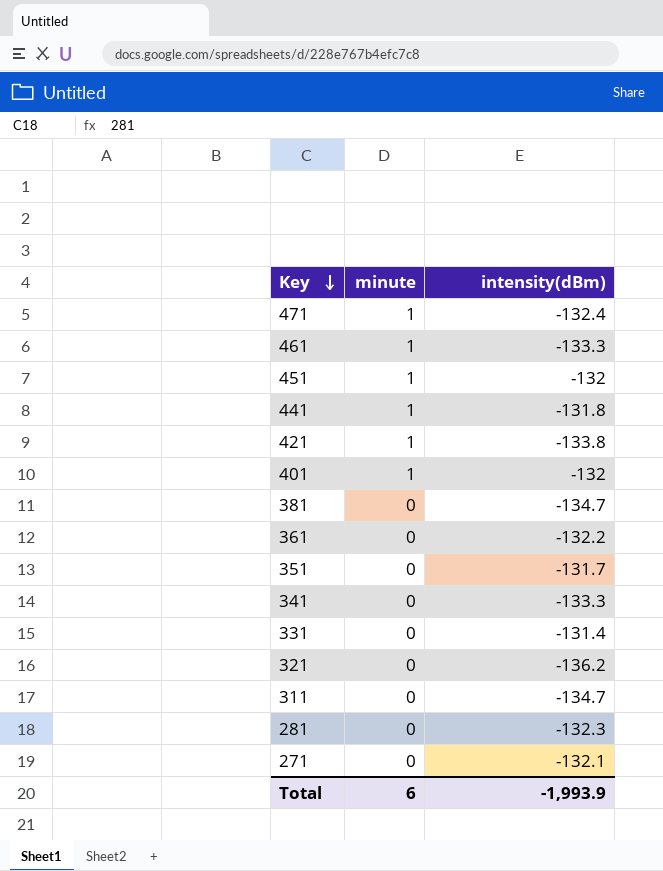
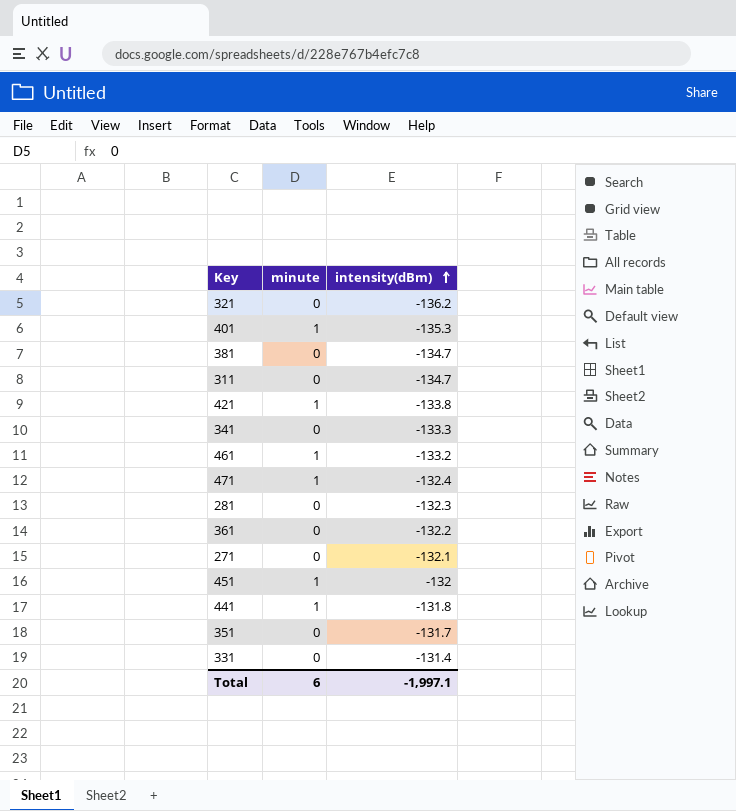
row order: Key descending -> intensity(dBm) ascending
401 | intensity(dBm): -132 -> -135.3
461 | intensity(dBm): -133.3 -> -133.2
Total | intensity(dBm): -1,993.9 -> -1,997.1

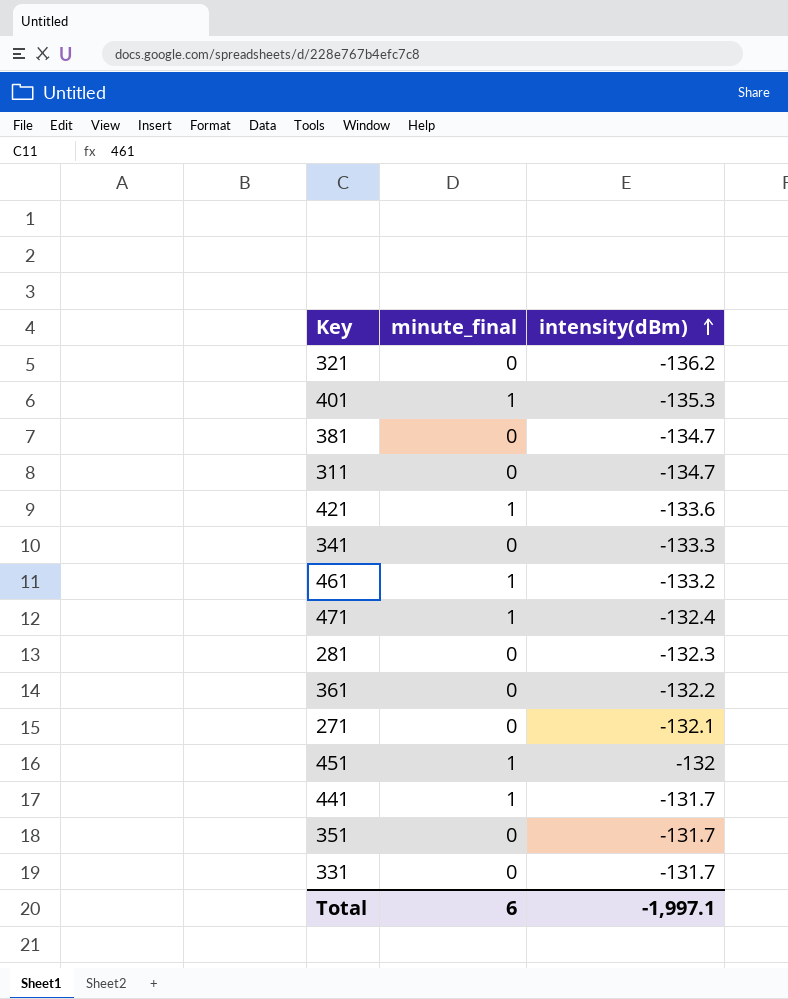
column name: minute -> minute_final
421 | intensity(dBm): -133.8 -> -133.6
441 | intensity(dBm): -131.8 -> -131.7
331 | intensity(dBm): -131.4 -> -131.7

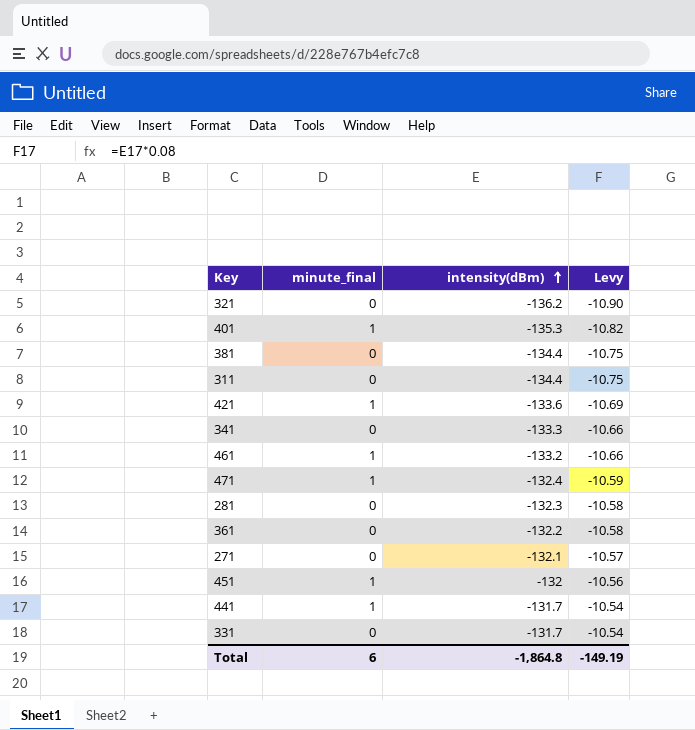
column Levy | formula: none -> [intensity(dBm)] * 0.08
row 351: 0 | -131.7 -> none
381 | intensity(dBm): -134.7 -> -134.4
311 | intensity(dBm): -134.7 -> -134.4
Total | intensity(dBm): -1,997.1 -> -1,864.8

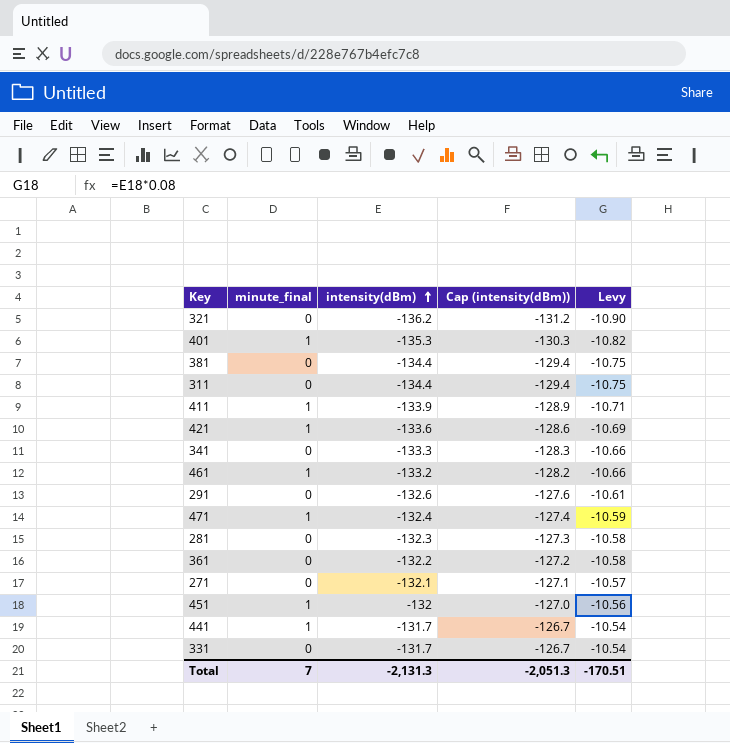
column Cap (intensity(dBm)) | formula: none -> [intensity(dBm)] + 5
row 411: none -> 1 | -133.9 | -128.9 | -10.71
row 291: none -> 0 | -132.6 | -127.6 | -10.61
Total | minute_final: 6 -> 7
Total | intensity(dBm): -1,864.8 -> -2,131.3
Total | Levy: -149.19 -> -170.51

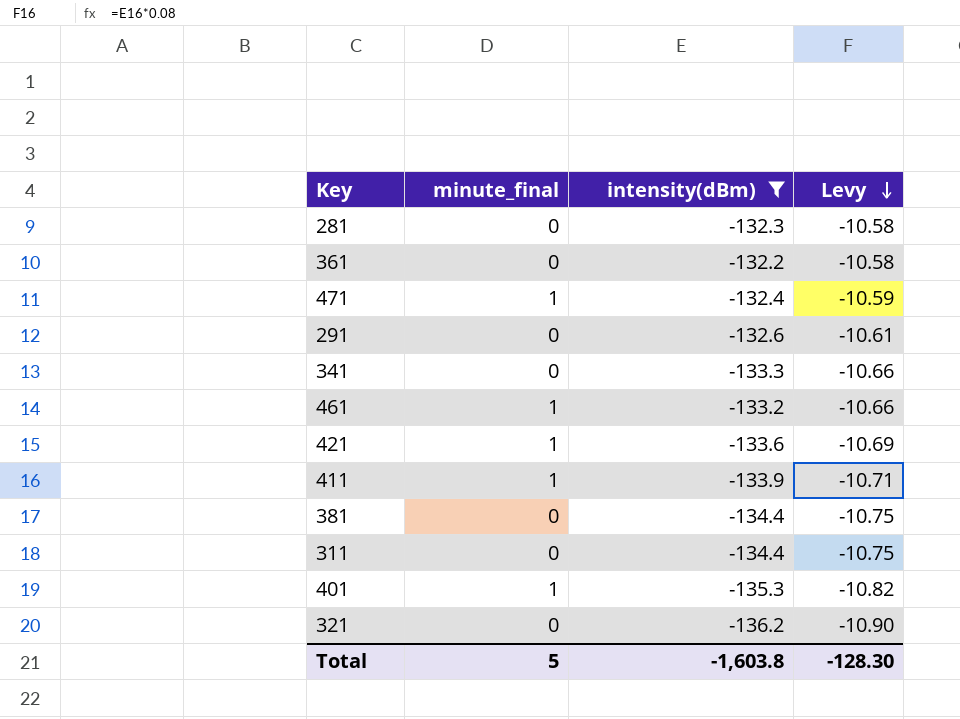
filter: none -> intensity(dBm) <= -132.2
row order: intensity(dBm) ascending -> Levy descending
column Cap (intensity(dBm)) | formula: [intensity(dBm)] + 5 -> none
Total | minute_final: 7 -> 5
Total | intensity(dBm): -2,131.3 -> -1,603.8
Total | Levy: -170.51 -> -128.30

